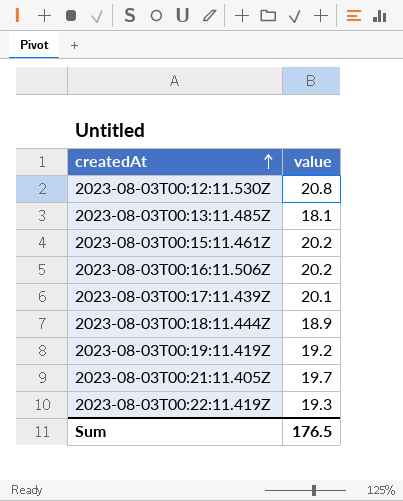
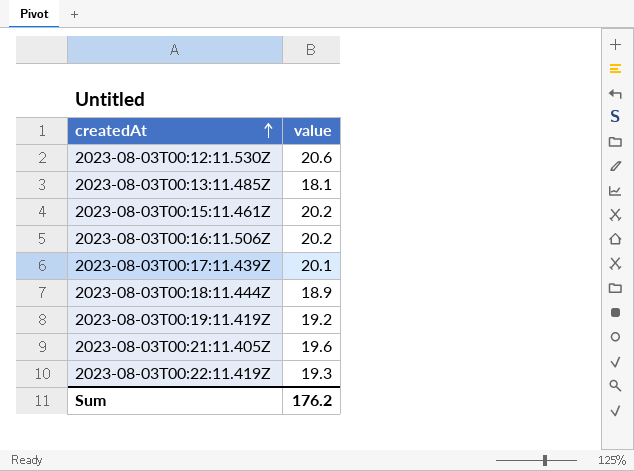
2023-08-03T00:12:11.530Z | value: 20.8 -> 20.6
2023-08-03T00:21:11.405Z | value: 19.7 -> 19.6
Sum | value: 176.5 -> 176.2

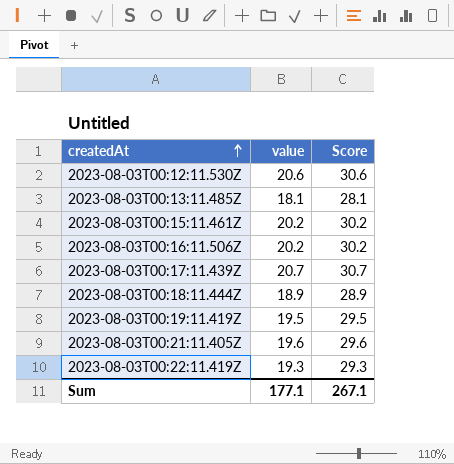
column Score | formula: none -> [value] + 10
2023-08-03T00:17:11.439Z | value: 20.1 -> 20.7
2023-08-03T00:19:11.419Z | value: 19.2 -> 19.5
Sum | value: 176.2 -> 177.1

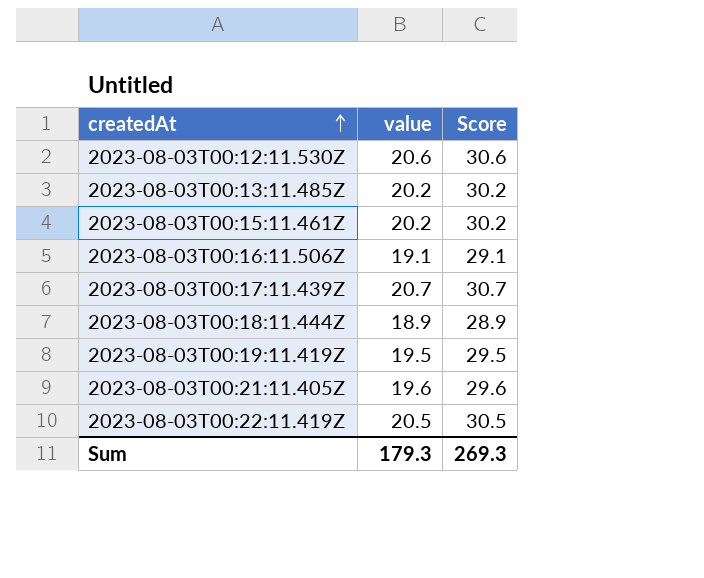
2023-08-03T00:13:11.485Z | value: 18.1 -> 20.2
2023-08-03T00:13:11.485Z | Score: 28.1 -> 30.2
2023-08-03T00:16:11.506Z | value: 20.2 -> 19.1
2023-08-03T00:16:11.506Z | Score: 30.2 -> 29.1
2023-08-03T00:22:11.419Z | value: 19.3 -> 20.5
2023-08-03T00:22:11.419Z | Score: 29.3 -> 30.5
Sum | value: 177.1 -> 179.3
Sum | Score: 267.1 -> 269.3

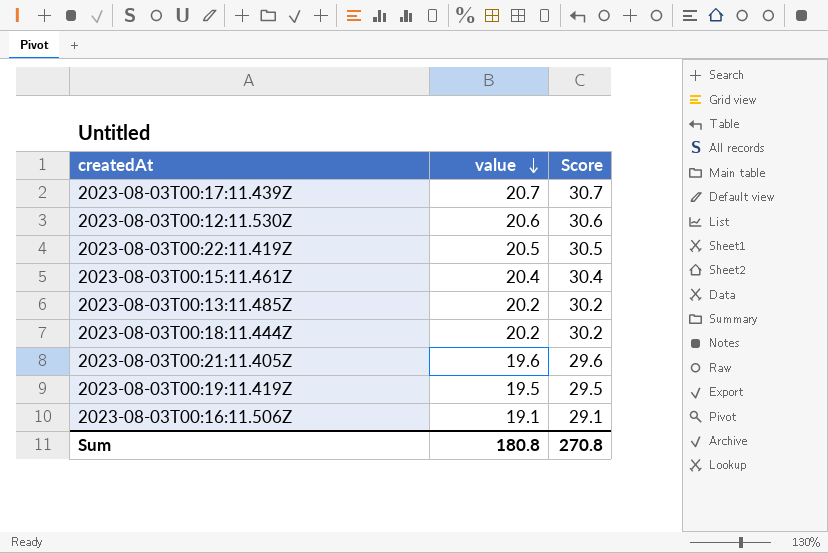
row order: createdAt ascending -> value descending
2023-08-03T00:15:11.461Z | value: 20.2 -> 20.4
2023-08-03T00:15:11.461Z | Score: 30.2 -> 30.4
2023-08-03T00:18:11.444Z | value: 18.9 -> 20.2
2023-08-03T00:18:11.444Z | Score: 28.9 -> 30.2
Sum | value: 179.3 -> 180.8
Sum | Score: 269.3 -> 270.8

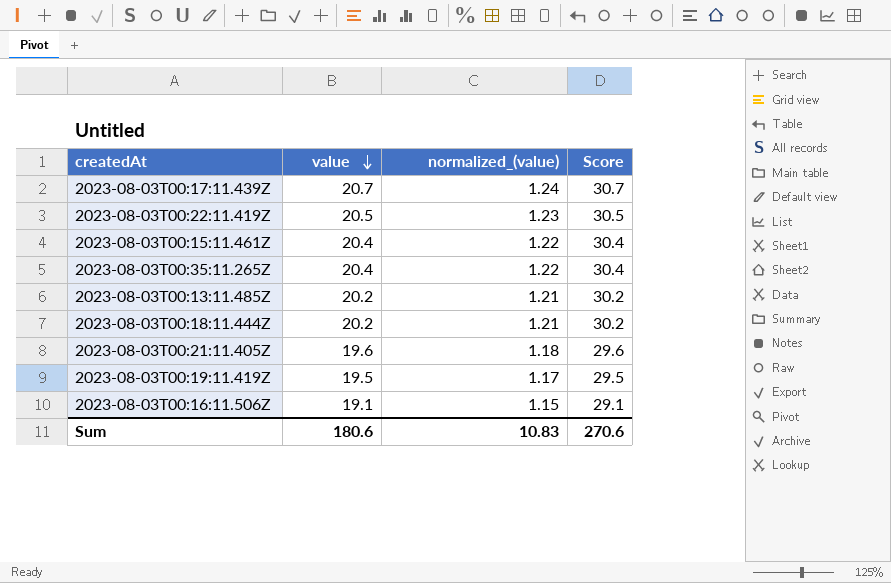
column normalized_(value) | formula: none -> [value] * 0.06
row 2023-08-03T00:12:11.530Z: 20.6 | 30.6 -> none
row 2023-08-03T00:35:11.265Z: none -> 20.4 | 1.22 | 30.4
Sum | value: 180.8 -> 180.6
Sum | Score: 270.8 -> 270.6

